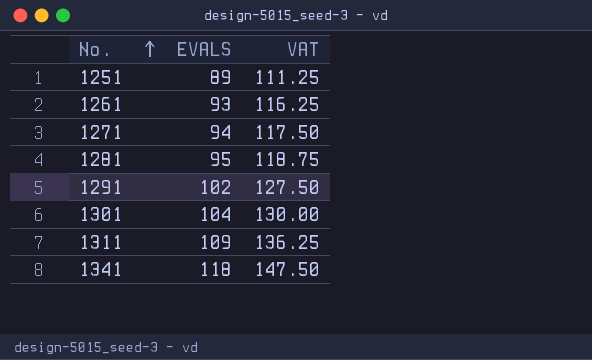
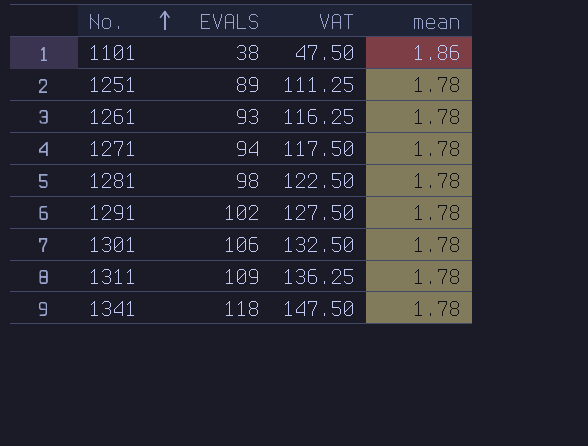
column mean | position: none -> 4
row 1101: none -> 38 | 47.50 | 1.86
1281 | EVALS: 95 -> 98
1281 | VAT: 118.75 -> 122.50
1301 | EVALS: 104 -> 106
1301 | VAT: 130.00 -> 132.50

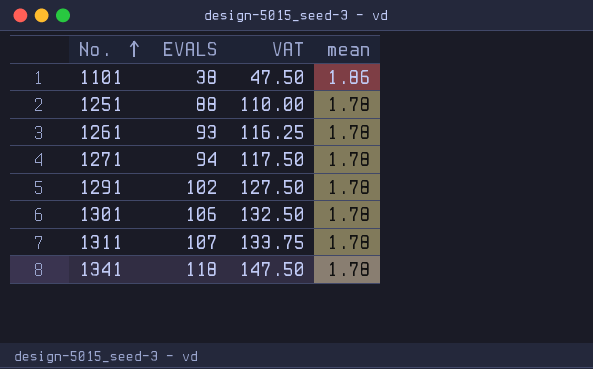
row 1281: 98 | 122.50 | 1.78 -> none
1251 | EVALS: 89 -> 88
1251 | VAT: 111.25 -> 110.00
1311 | EVALS: 109 -> 107
1311 | VAT: 136.25 -> 133.75

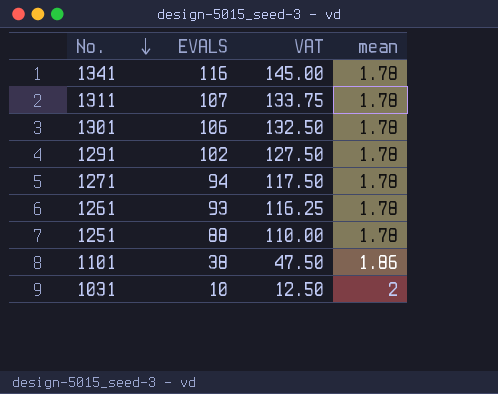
row order: No. ascending -> No. descending
1341 | EVALS: 118 -> 116
1341 | VAT: 147.50 -> 145.00
row 1031: none -> 10 | 12.50 | 2

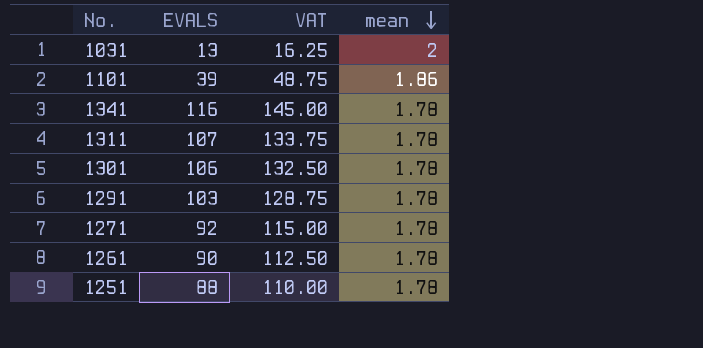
row order: No. descending -> mean descending
1031 | EVALS: 10 -> 13
1031 | VAT: 12.50 -> 16.25
1101 | EVALS: 38 -> 39
1101 | VAT: 47.50 -> 48.75
1291 | EVALS: 102 -> 103
1291 | VAT: 127.50 -> 128.75
1271 | EVALS: 94 -> 92
1271 | VAT: 117.50 -> 115.00
1261 | EVALS: 93 -> 90
1261 | VAT: 116.25 -> 112.50

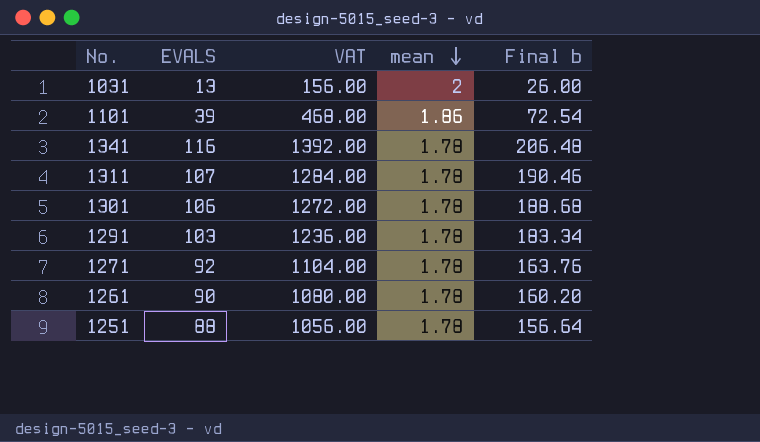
column VAT | formula: [EVALS] * 1.25 -> [EVALS] * 12
column Final b | formula: none -> [EVALS] * [mean]

